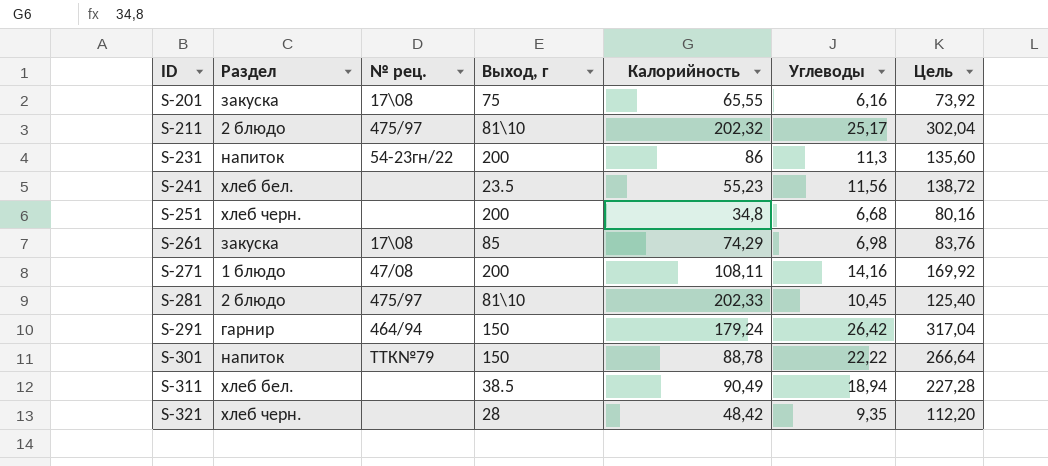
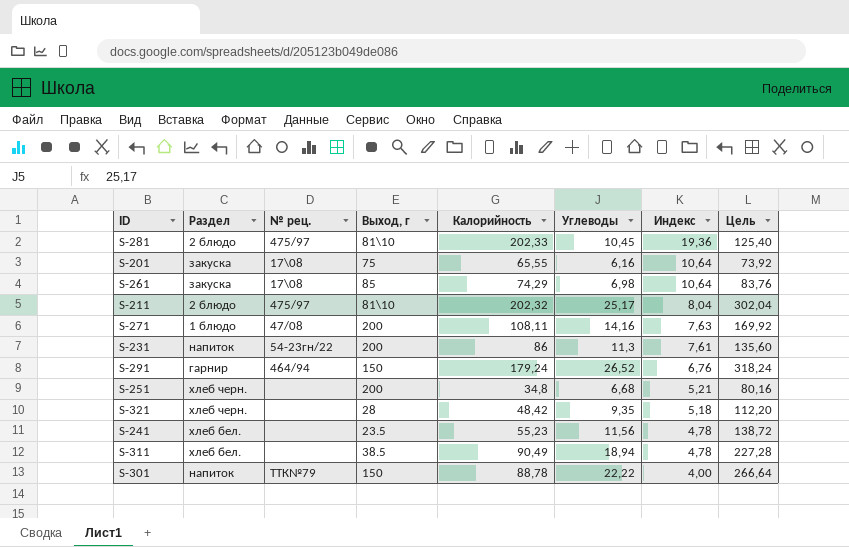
row order: ID ascending -> Индекс descending
column Индекс | formula: none -> [Калорийность] / [Углеводы]
S-291 | Углеводы: 26,42 -> 26,52
S-291 | Цель: 317,04 -> 318,24

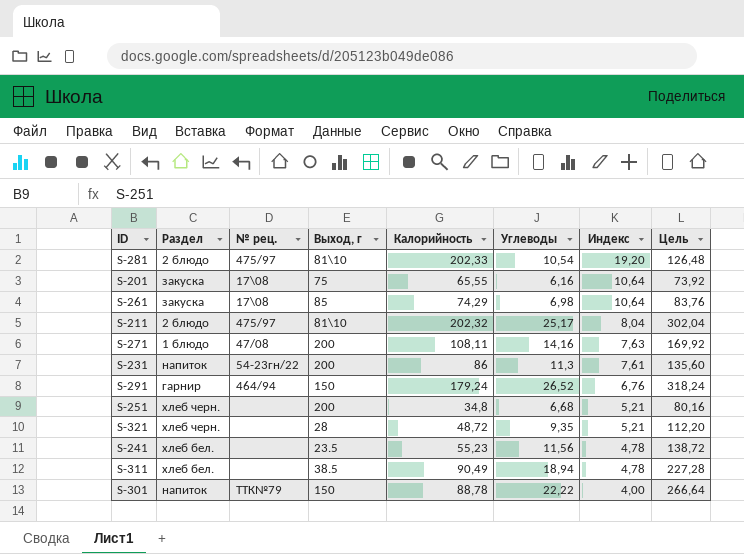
S-281 | Углеводы: 10,45 -> 10,54
S-281 | Индекс: 19,36 -> 19,20
S-281 | Цель: 125,40 -> 126,48
S-321 | Калорийность: 48,42 -> 48,72
S-321 | Индекс: 5,18 -> 5,21

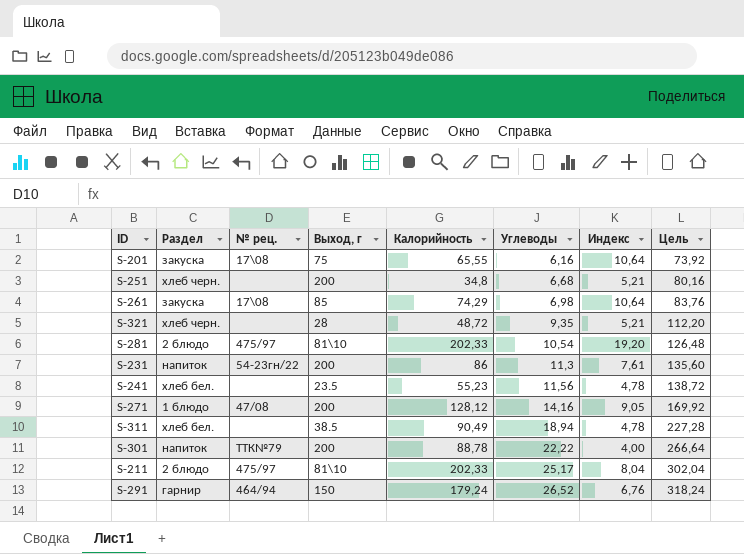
row order: Индекс descending -> Углеводы ascending
S-271 | Калорийность: 108,11 -> 128,12
S-271 | Индекс: 7,63 -> 9,05
S-301 | Выход, г: 150 -> 200
S-211 | Калорийность: 202,32 -> 202,33

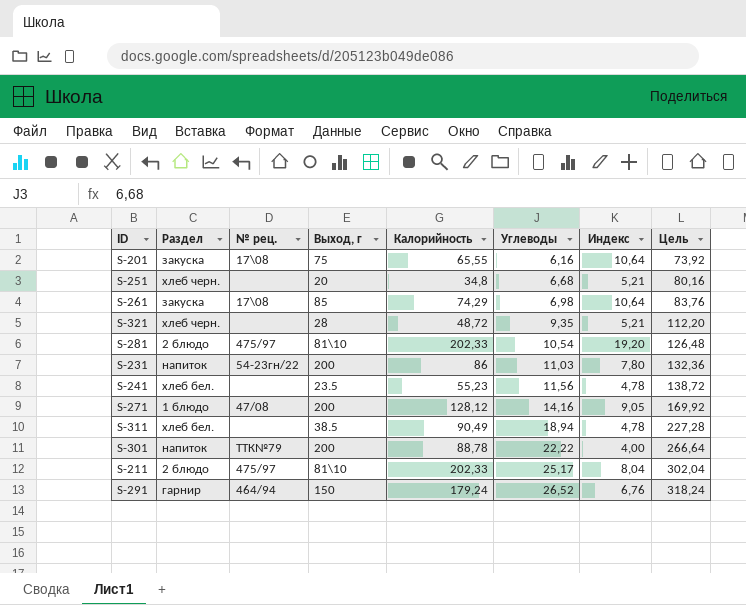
S-251 | Выход, г: 200 -> 20
S-231 | Углеводы: 11,3 -> 11,03
S-231 | Индекс: 7,61 -> 7,80
S-231 | Цель: 135,60 -> 132,36

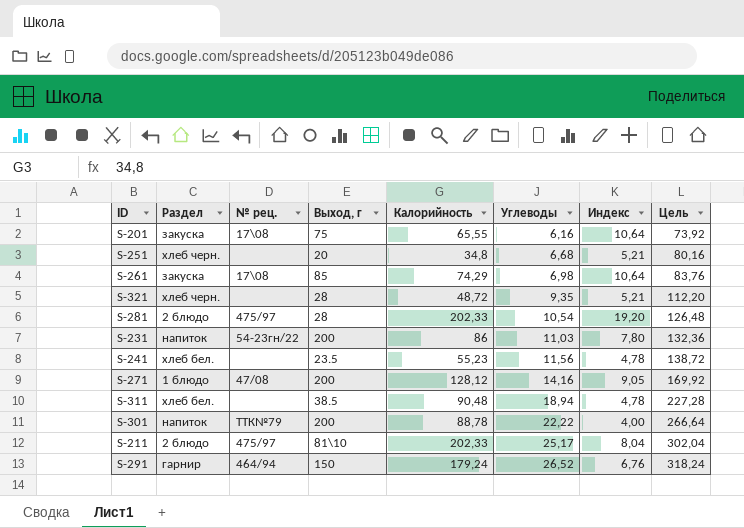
S-281 | Выход, г: 81\10 -> 28
S-311 | Калорийность: 90,49 -> 90,48

